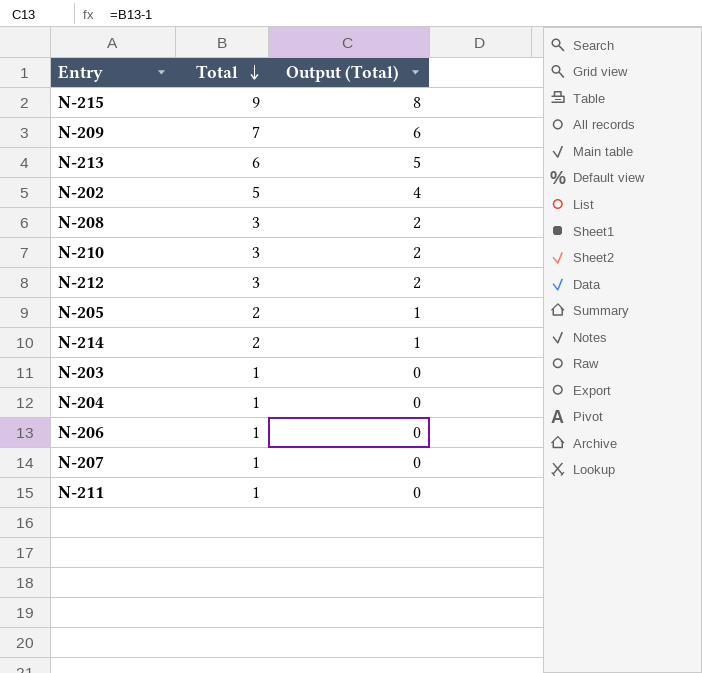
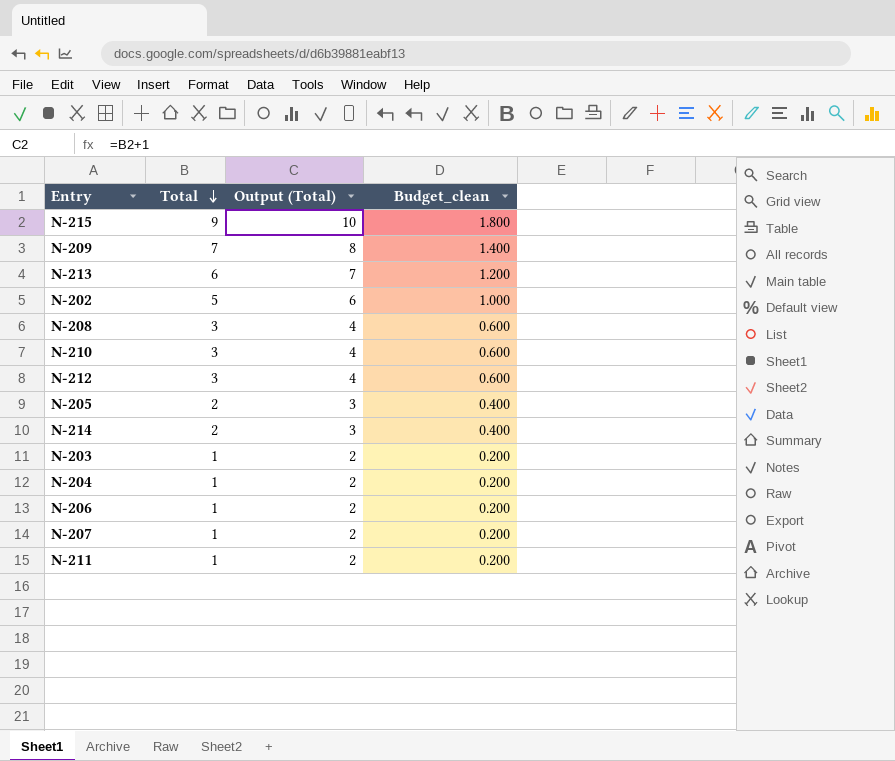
column Output (Total) | formula: [Total] - 1 -> [Total] + 1
column Budget_clean | formula: none -> [Total] * 0.2

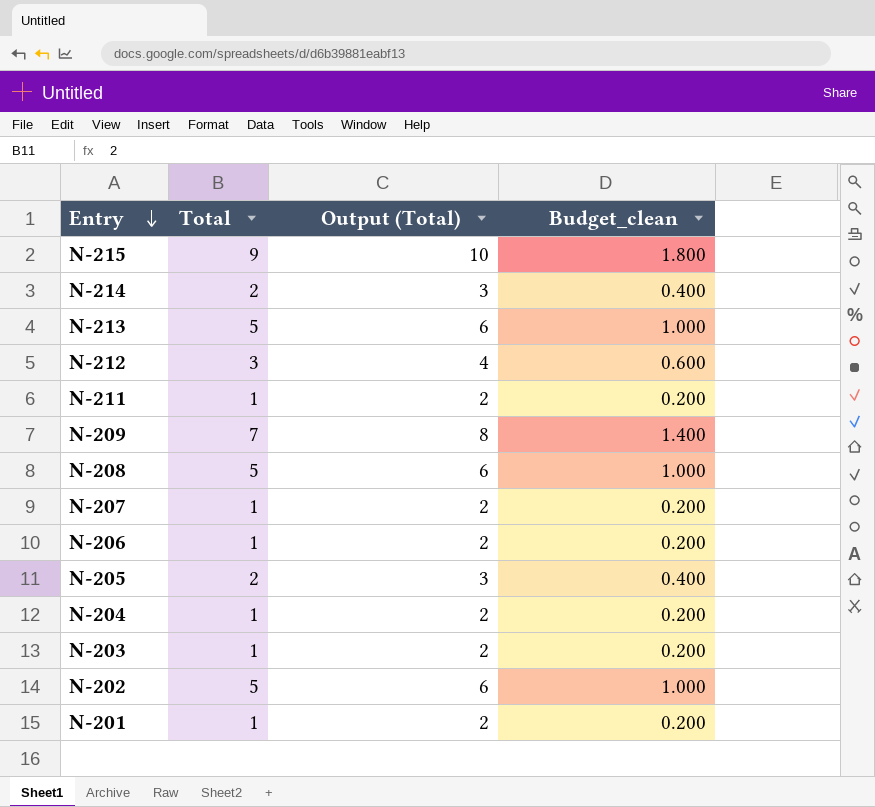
row order: Total descending -> Entry descending
row N-210: 3 | 4 | 0.600 -> none
N-213 | Total: 6 -> 5
N-213 | Output (Total): 7 -> 6
N-213 | Budget_clean: 1.200 -> 1.000
N-208 | Total: 3 -> 5
N-208 | Output (Total): 4 -> 6
N-208 | Budget_clean: 0.600 -> 1.000
row N-201: none -> 1 | 2 | 0.200

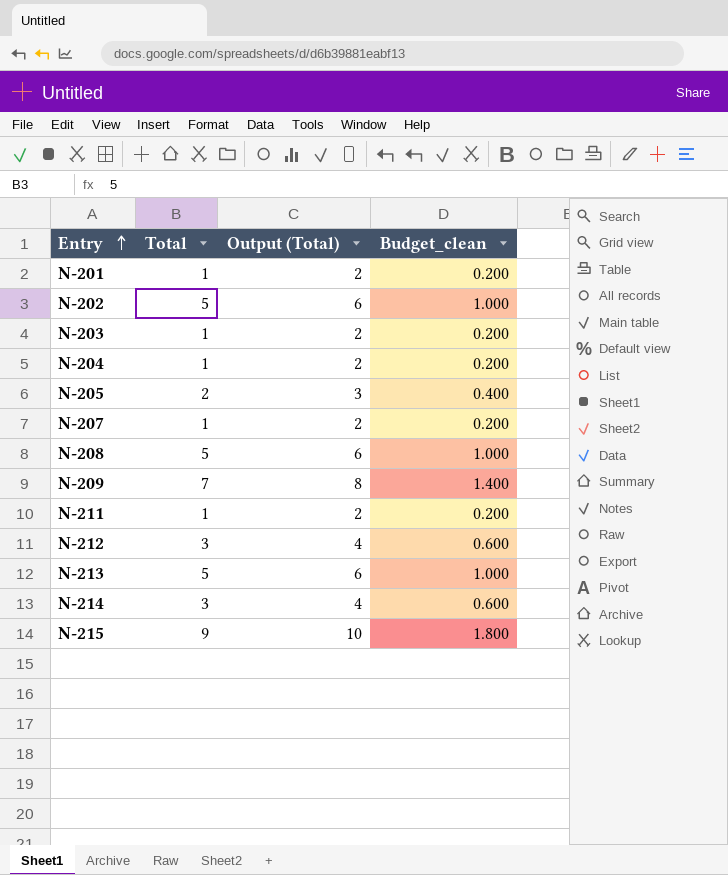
row order: Entry descending -> Entry ascending
row N-206: 1 | 2 | 0.200 -> none
N-214 | Total: 2 -> 3
N-214 | Output (Total): 3 -> 4
N-214 | Budget_clean: 0.400 -> 0.600

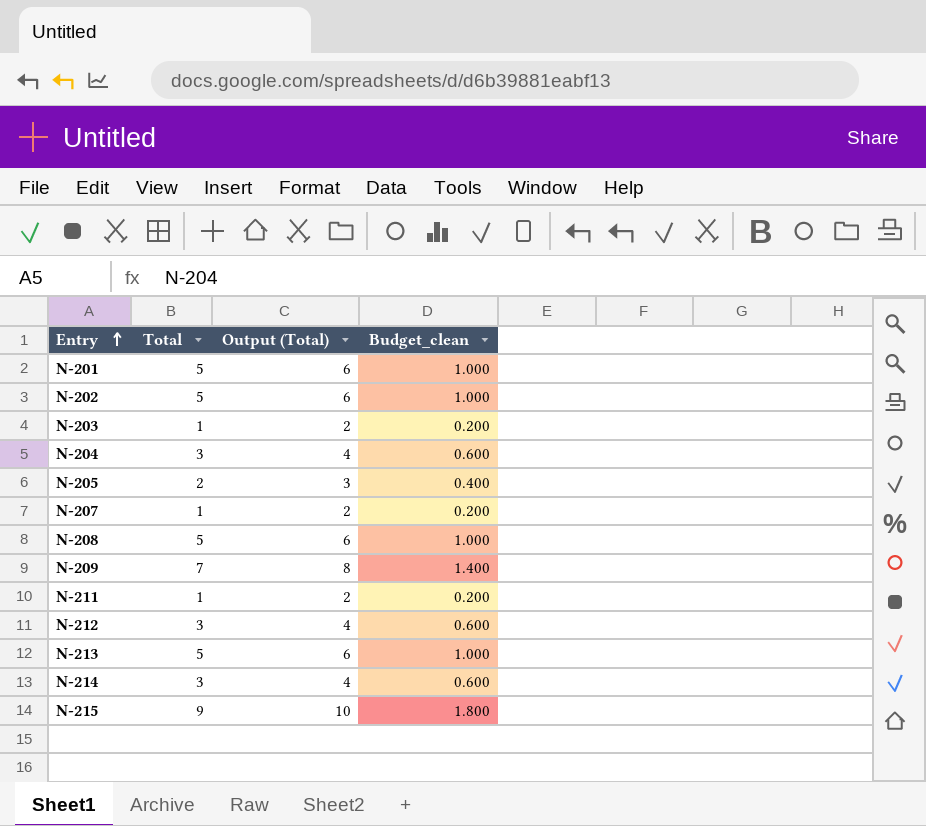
N-201 | Total: 1 -> 5
N-201 | Output (Total): 2 -> 6
N-201 | Budget_clean: 0.200 -> 1.000
N-204 | Total: 1 -> 3
N-204 | Output (Total): 2 -> 4
N-204 | Budget_clean: 0.200 -> 0.600

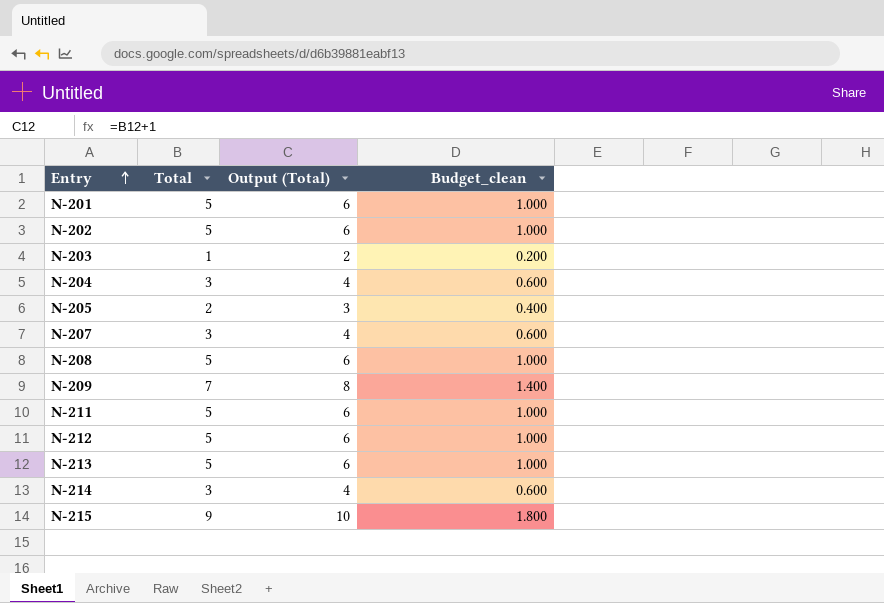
N-207 | Total: 1 -> 3
N-207 | Output (Total): 2 -> 4
N-207 | Budget_clean: 0.200 -> 0.600
N-211 | Total: 1 -> 5
N-211 | Output (Total): 2 -> 6
N-211 | Budget_clean: 0.200 -> 1.000
N-212 | Total: 3 -> 5
N-212 | Output (Total): 4 -> 6
N-212 | Budget_clean: 0.600 -> 1.000

